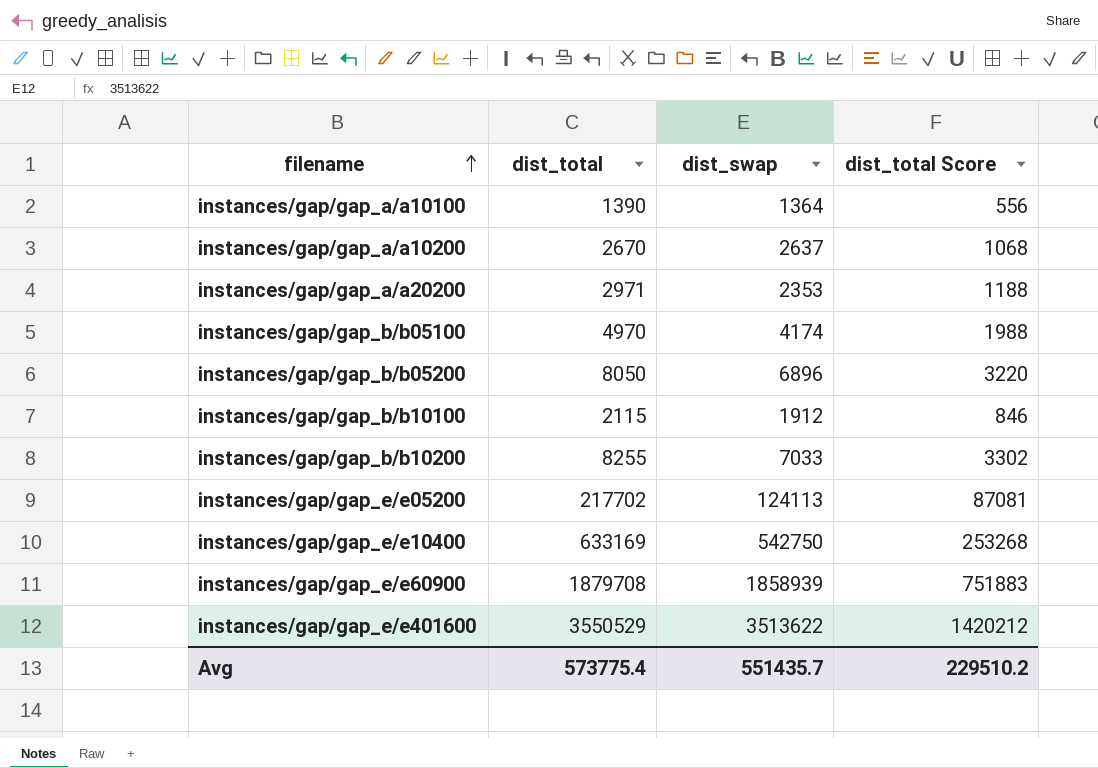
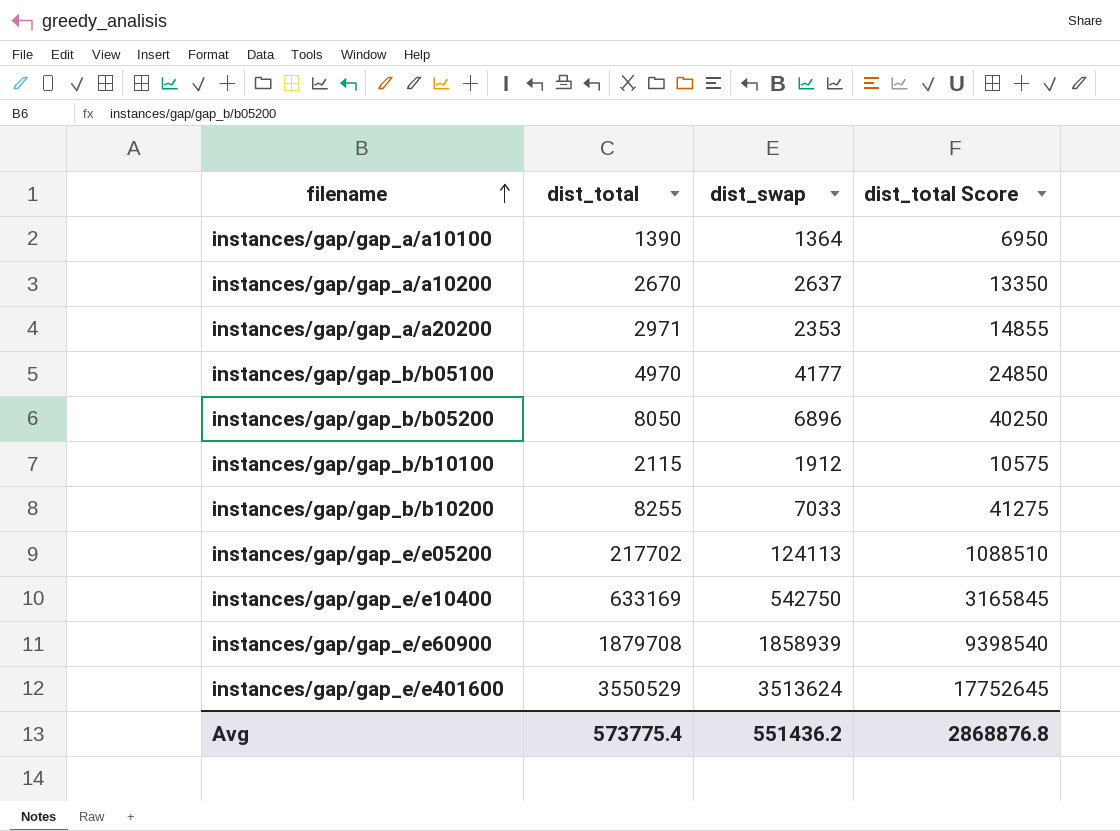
column dist_total Score | formula: [dist_total] * 0.4 -> [dist_total] * 5
instances/gap/gap_b/b05100 | dist_swap: 4174 -> 4177
instances/gap/gap_e/e401600 | dist_swap: 3513622 -> 3513624
Avg | dist_swap: 551435.7 -> 551436.2
Avg | dist_total Score: 229510.2 -> 2868876.8

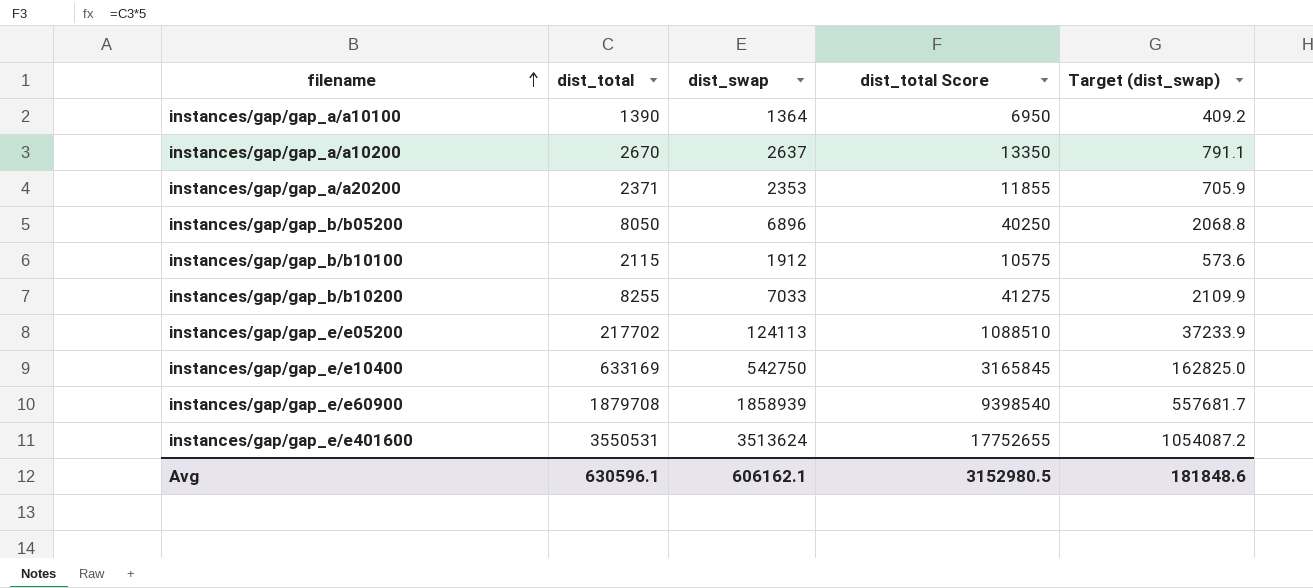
column Target (dist_swap) | formula: none -> [dist_swap] * 0.3
row instances/gap/gap_b/b05100: 4970 | 4177 | 24850 -> none
instances/gap/gap_a/a20200 | dist_total: 2971 -> 2371
instances/gap/gap_a/a20200 | dist_total Score: 14855 -> 11855
instances/gap/gap_e/e401600 | dist_total: 3550529 -> 3550531
instances/gap/gap_e/e401600 | dist_total Score: 17752645 -> 17752655
Avg | dist_total: 573775.4 -> 630596.1
Avg | dist_swap: 551436.2 -> 606162.1
Avg | dist_total Score: 2868876.8 -> 3152980.5

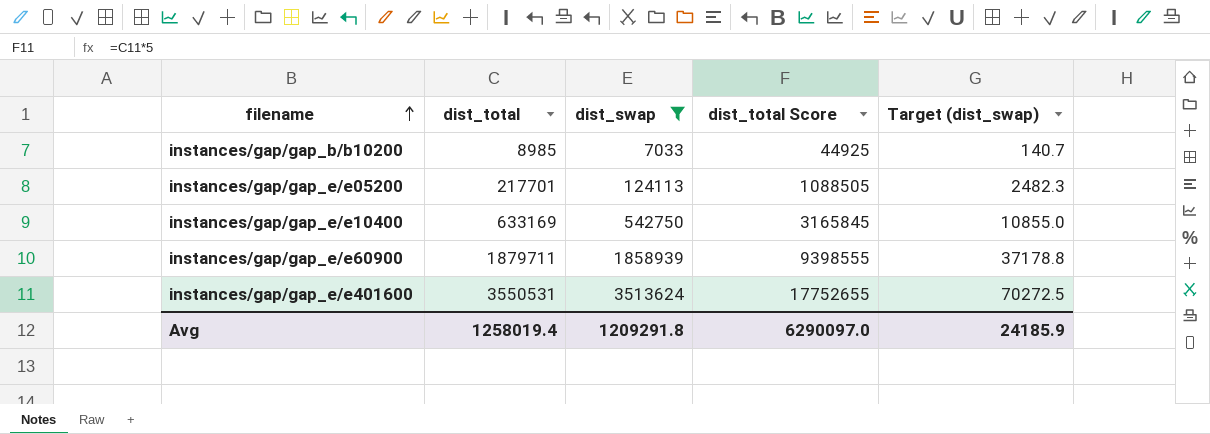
filter: none -> dist_swap >= 7033
column Target (dist_swap) | formula: [dist_swap] * 0.3 -> [dist_swap] * 0.02
instances/gap/gap_b/b10200 | dist_total: 8255 -> 8985
instances/gap/gap_b/b10200 | dist_total Score: 41275 -> 44925
instances/gap/gap_e/e05200 | dist_total: 217702 -> 217701
instances/gap/gap_e/e05200 | dist_total Score: 1088510 -> 1088505
instances/gap/gap_e/e60900 | dist_total: 1879708 -> 1879711
instances/gap/gap_e/e60900 | dist_total Score: 9398540 -> 9398555
Avg | dist_total: 630596.1 -> 1258019.4
Avg | dist_swap: 606162.1 -> 1209291.8
Avg | dist_total Score: 3152980.5 -> 6290097.0
Avg | Target (dist_swap): 181848.6 -> 24185.9

